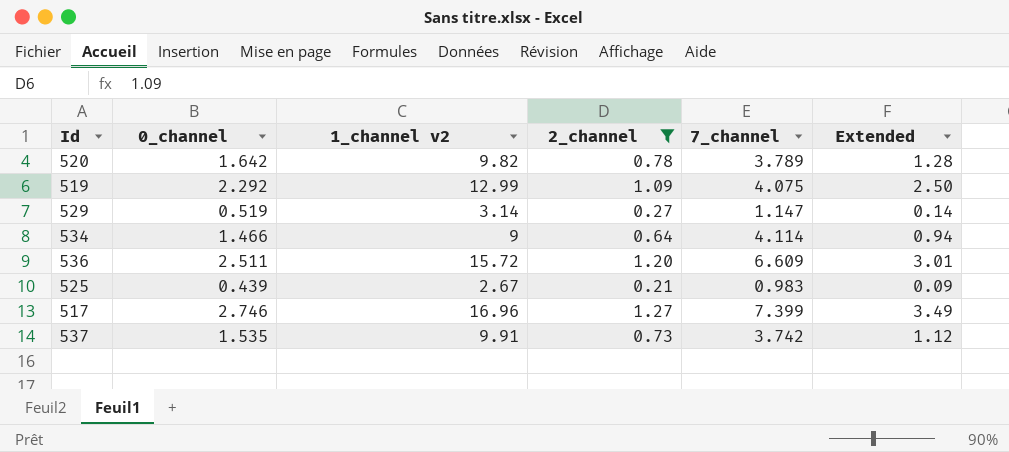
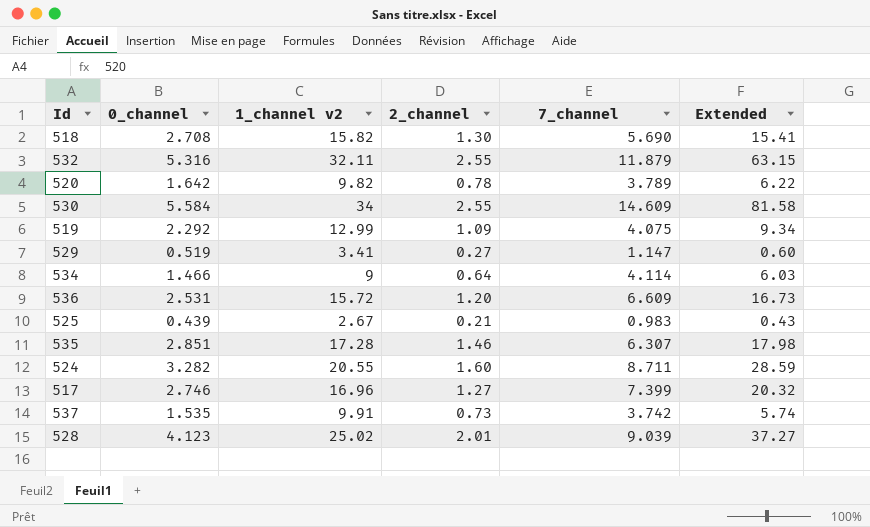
filter: 2_channel <= 1.27 -> none
column Extended | formula: [0_channel] * [2_channel] -> [0_channel] * [7_channel]
529 | 1_channel v2: 3.14 -> 3.41
536 | 0_channel: 2.511 -> 2.531

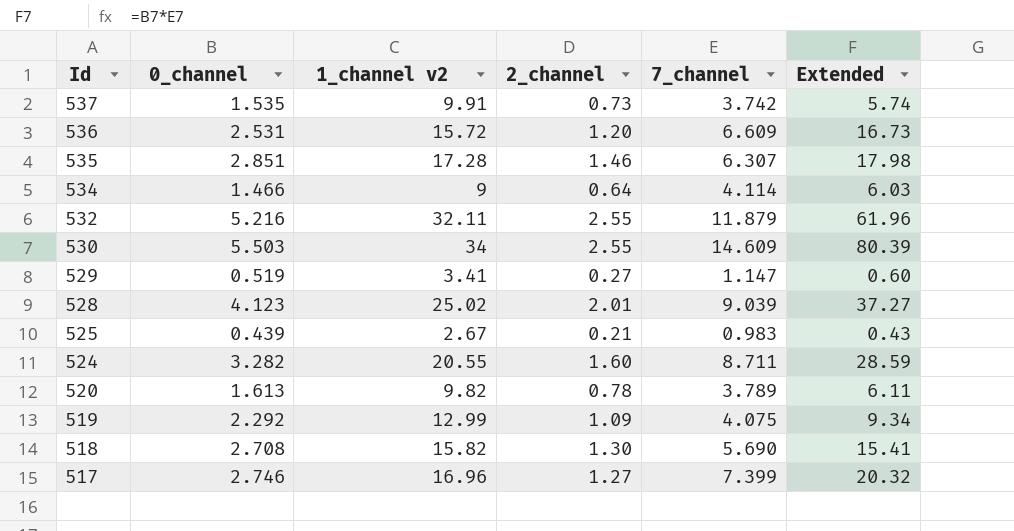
row order: none -> Id descending
532 | 0_channel: 5.316 -> 5.216
532 | Extended: 63.15 -> 61.96
530 | 0_channel: 5.584 -> 5.503
530 | Extended: 81.58 -> 80.39
520 | 0_channel: 1.642 -> 1.613
520 | Extended: 6.22 -> 6.11

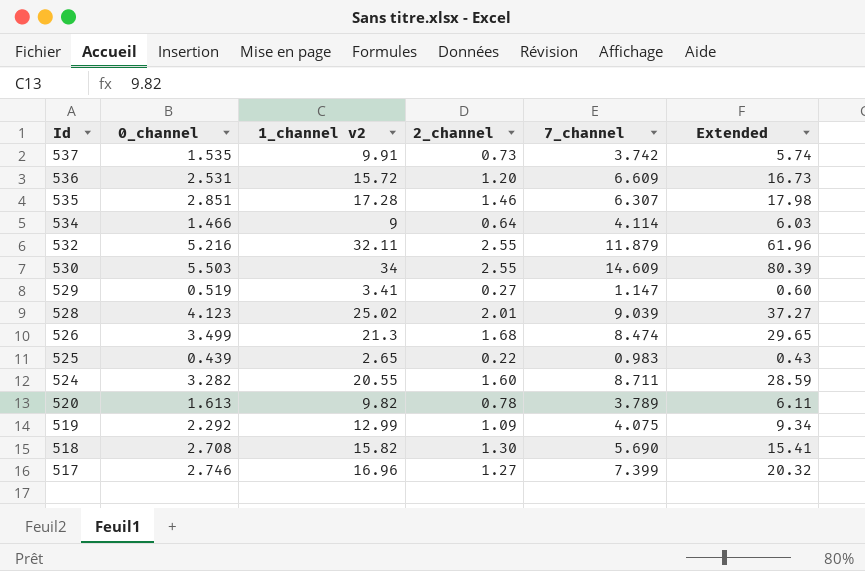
row 526: none -> 3.499 | 21.3 | 1.68 | 8.474 | 29.65
525 | 1_channel v2: 2.67 -> 2.65
525 | 2_channel: 0.21 -> 0.22

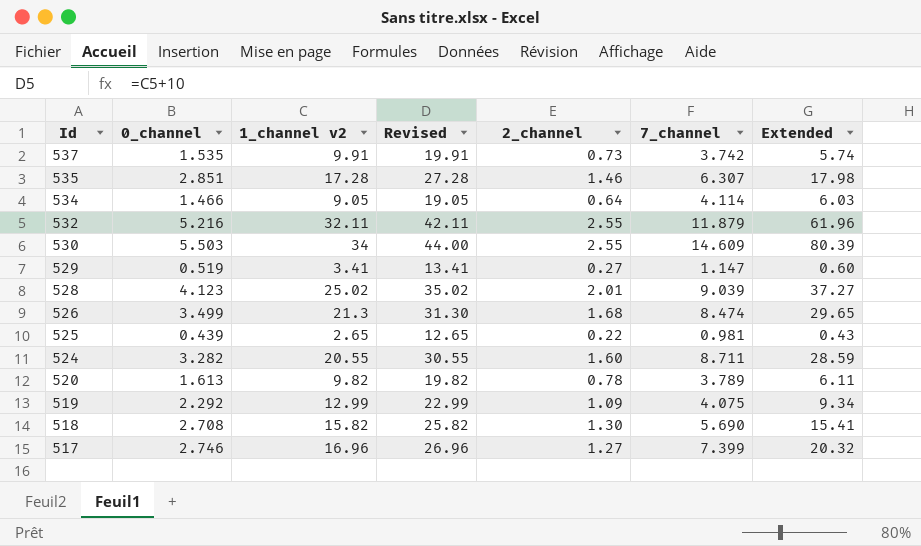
column Revised | formula: none -> [1_channel v2] + 10
row 536: 2.531 | 15.72 | 1.20 | 6.609 | 16.73 -> none
534 | 1_channel v2: 9 -> 9.05
525 | 7_channel: 0.983 -> 0.981

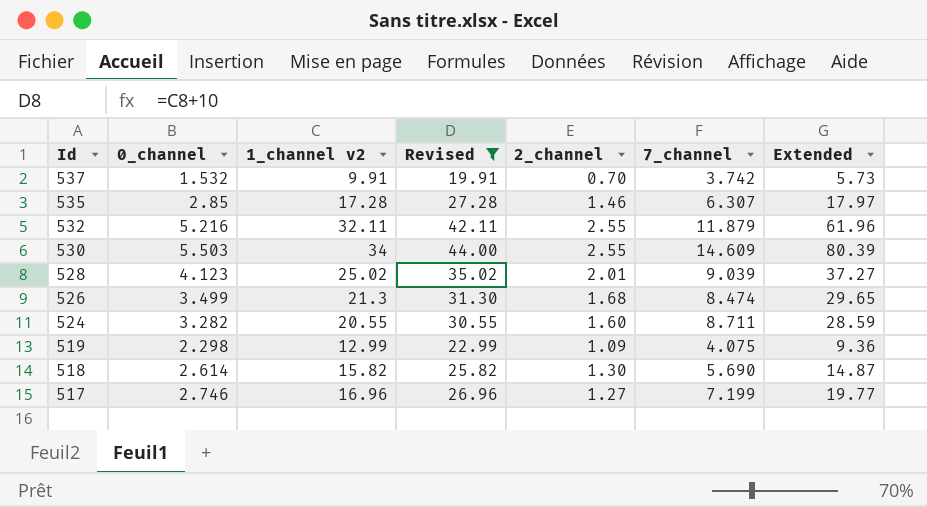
filter: none -> Revised >= 19.91
537 | 0_channel: 1.535 -> 1.532
537 | 2_channel: 0.73 -> 0.70
537 | Extended: 5.74 -> 5.73
535 | 0_channel: 2.851 -> 2.85
535 | Extended: 17.98 -> 17.97
519 | 0_channel: 2.292 -> 2.298
519 | Extended: 9.34 -> 9.36
518 | 0_channel: 2.708 -> 2.614
518 | Extended: 15.41 -> 14.87
517 | 7_channel: 7.399 -> 7.199
517 | Extended: 20.32 -> 19.77

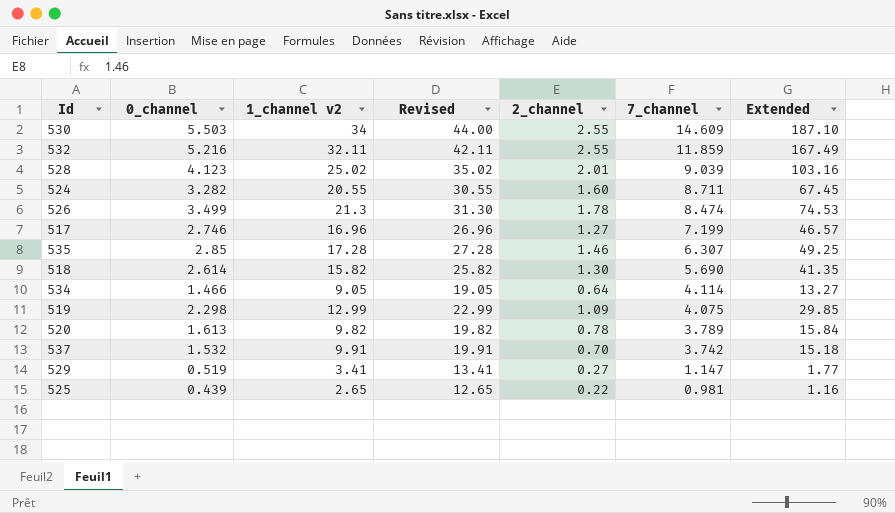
filter: Revised >= 19.91 -> none
row order: Id descending -> 7_channel descending
column Extended | formula: [0_channel] * [7_channel] -> [0_channel] * [1_channel v2]
532 | 7_channel: 11.879 -> 11.859
526 | 2_channel: 1.68 -> 1.78

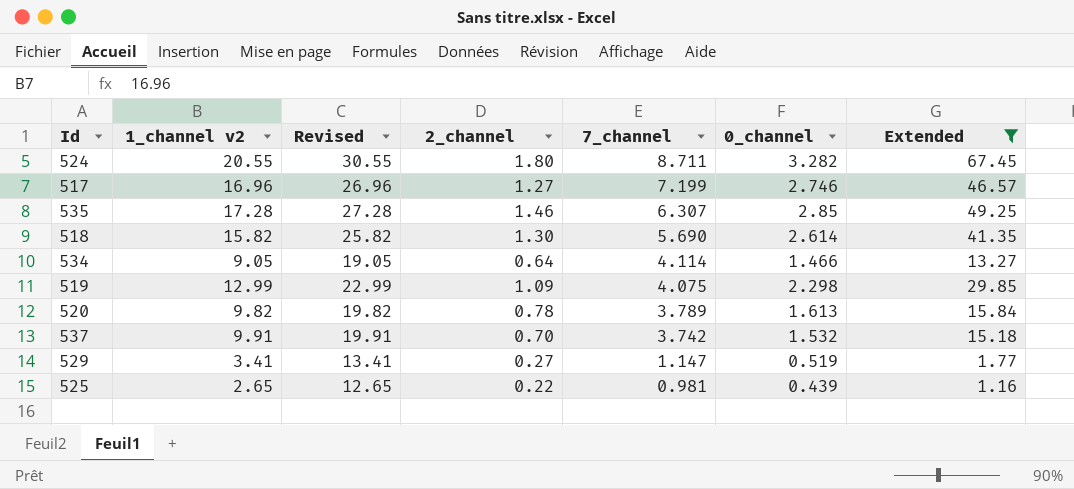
filter: none -> Extended <= 67.45
column 0_channel | position: 2 -> 6
524 | 2_channel: 1.60 -> 1.80

